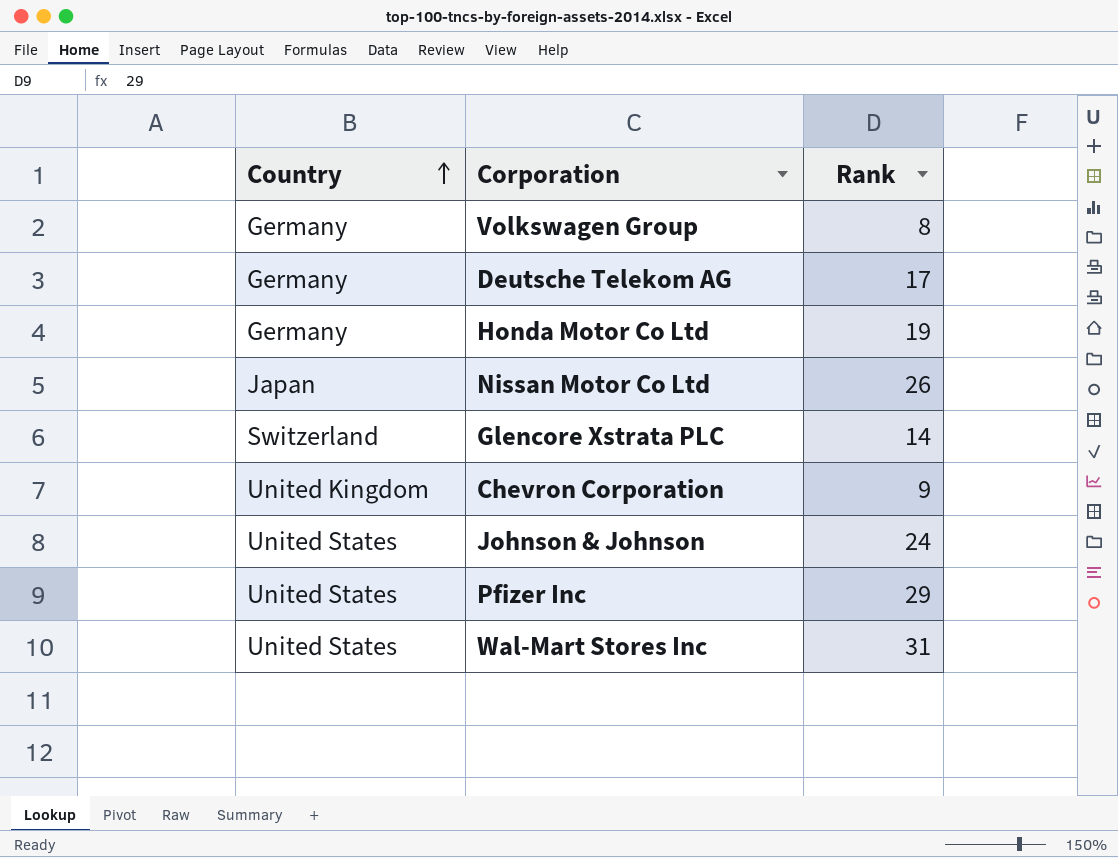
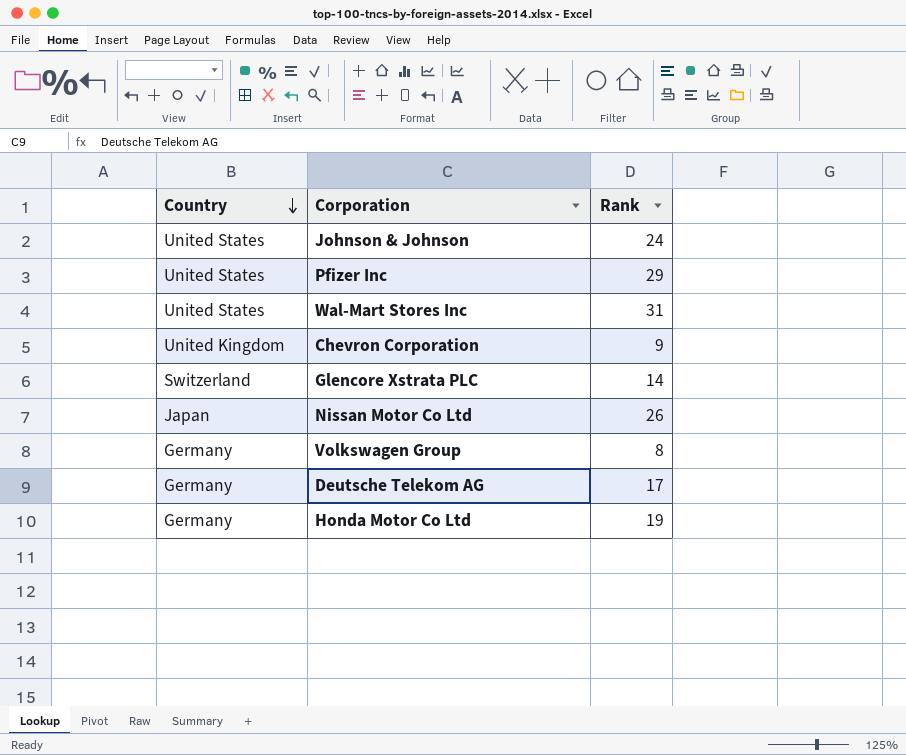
row order: Country ascending -> Country descending

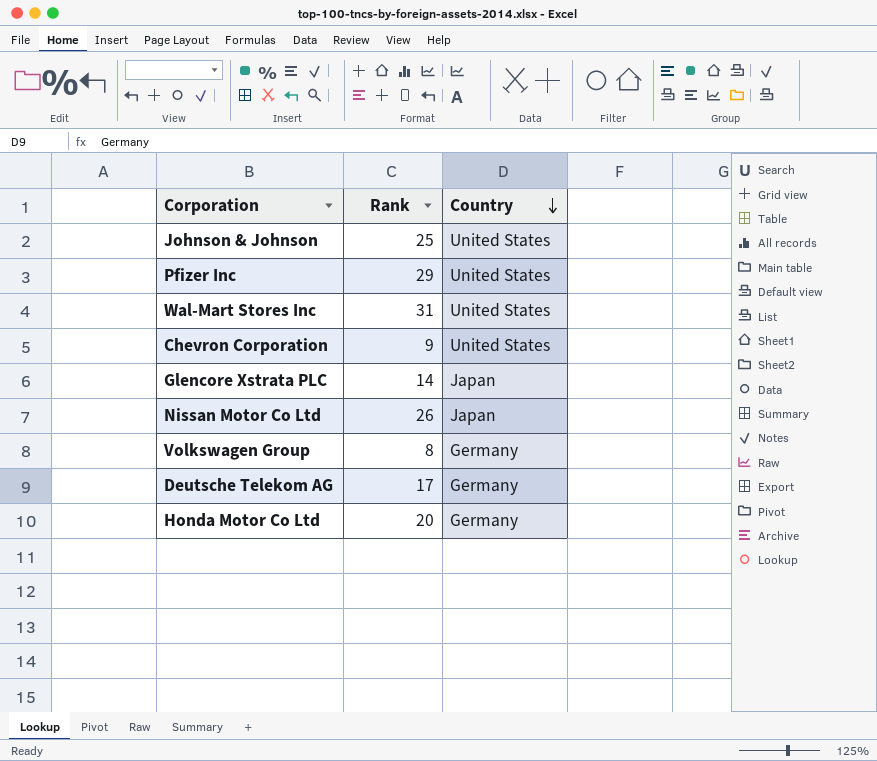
column Country | position: 1 -> 3
Johnson & Johnson | Rank: 24 -> 25
Chevron Corporation | Country: United Kingdom -> United States
Glencore Xstrata PLC | Country: Switzerland -> Japan
Honda Motor Co Ltd | Rank: 19 -> 20

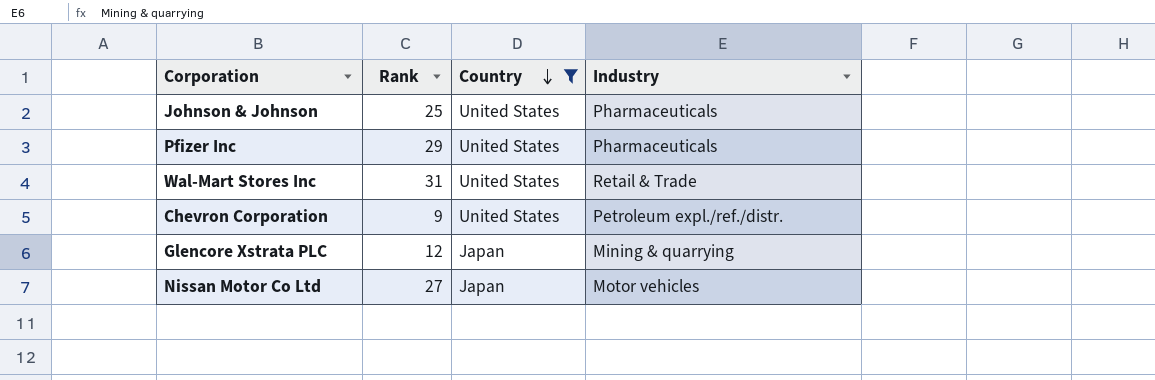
filter: none -> Country != Germany
column Industry | position: none -> 4
Glencore Xstrata PLC | Rank: 14 -> 12
Nissan Motor Co Ltd | Rank: 26 -> 27

